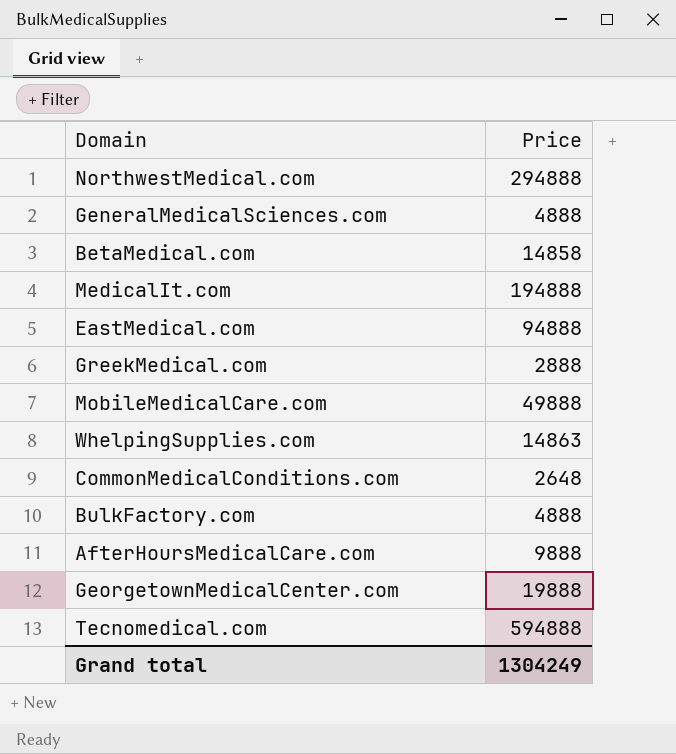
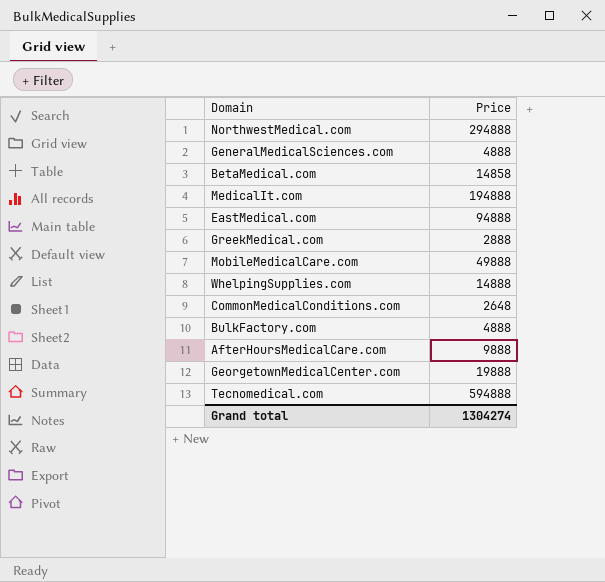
WhelpingSupplies.com | Price: 14863 -> 14888
Grand total | Price: 1304249 -> 1304274

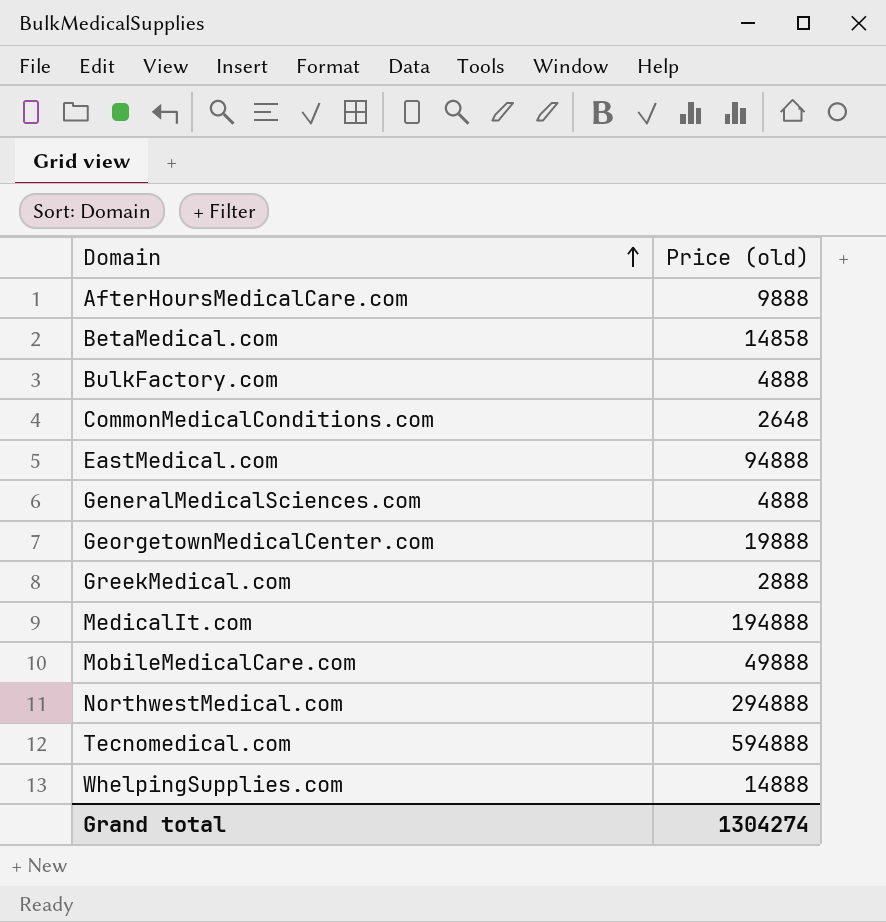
row order: none -> Domain ascending
column name: Price -> Price (old)

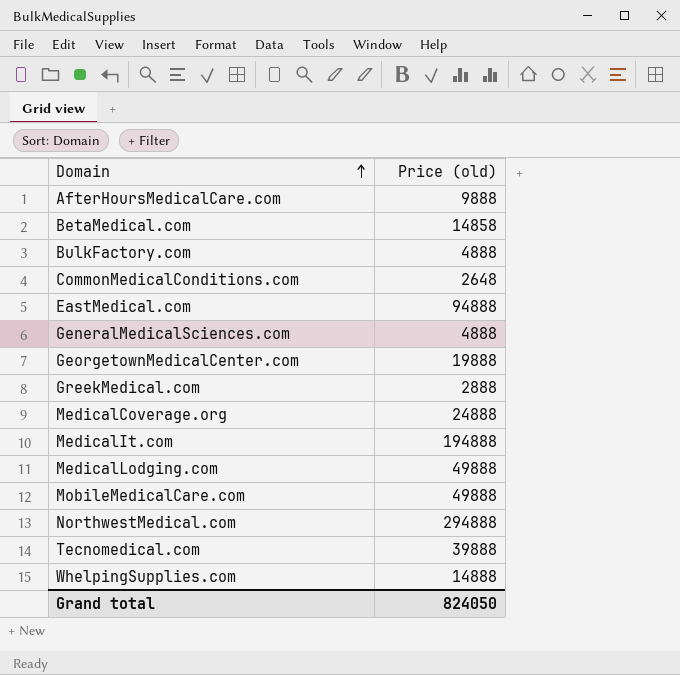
row MedicalCoverage.org: none -> 24888
row MedicalLodging.com: none -> 49888
Tecnomedical.com | Price (old): 594888 -> 39888
Grand total | Price (old): 1304274 -> 824050

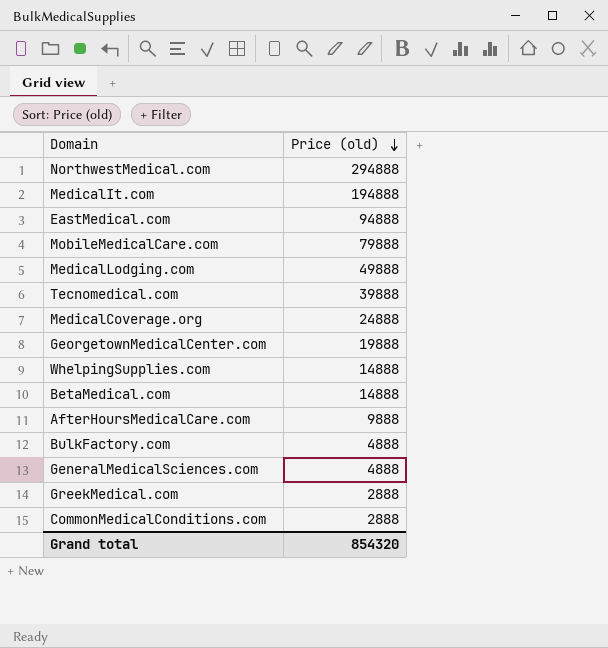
row order: Domain ascending -> Price (old) descending
MobileMedicalCare.com | Price (old): 49888 -> 79888
BetaMedical.com | Price (old): 14858 -> 14888
CommonMedicalConditions.com | Price (old): 2648 -> 2888
Grand total | Price (old): 824050 -> 854320

